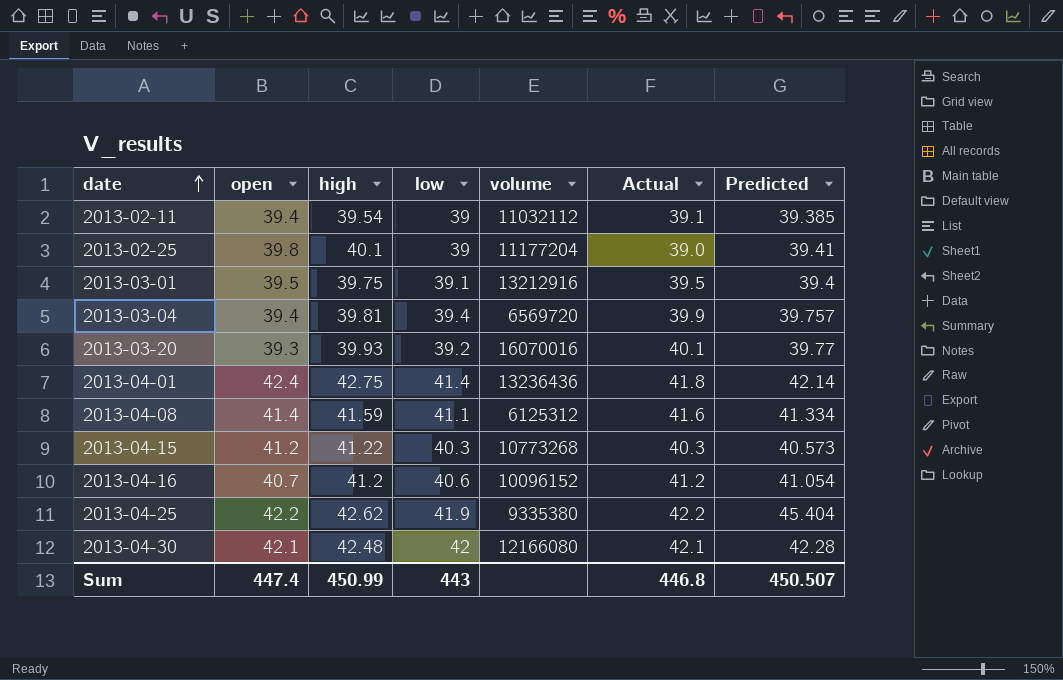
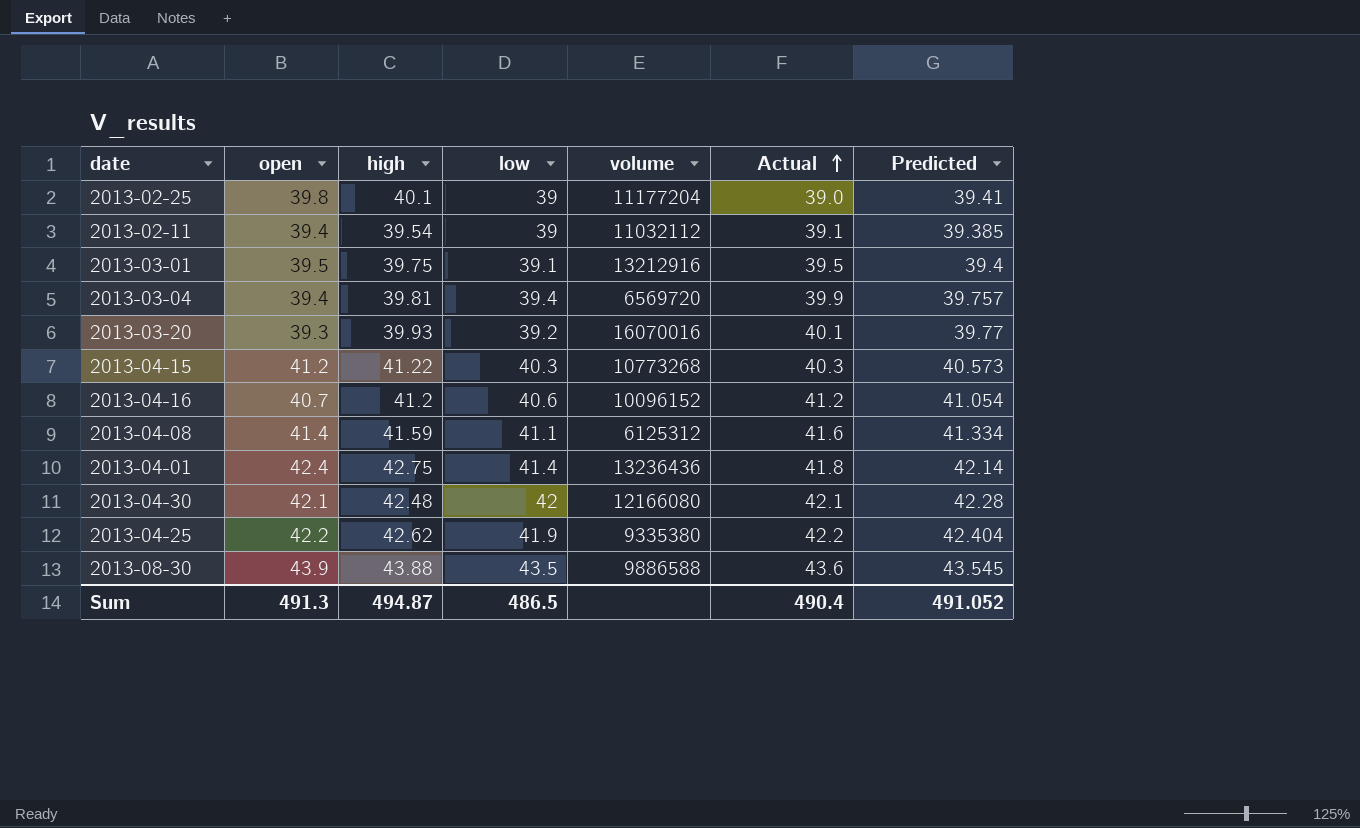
row order: date ascending -> Actual ascending
2013-04-25 | Predicted: 45.404 -> 42.404
row 2013-08-30: none -> 43.9 | 43.88 | 43.5 | 9886588 | 43.6 | 43.545
Sum | open: 447.4 -> 491.3
Sum | high: 450.99 -> 494.87
Sum | low: 443 -> 486.5
Sum | Actual: 446.8 -> 490.4
Sum | Predicted: 450.507 -> 491.052

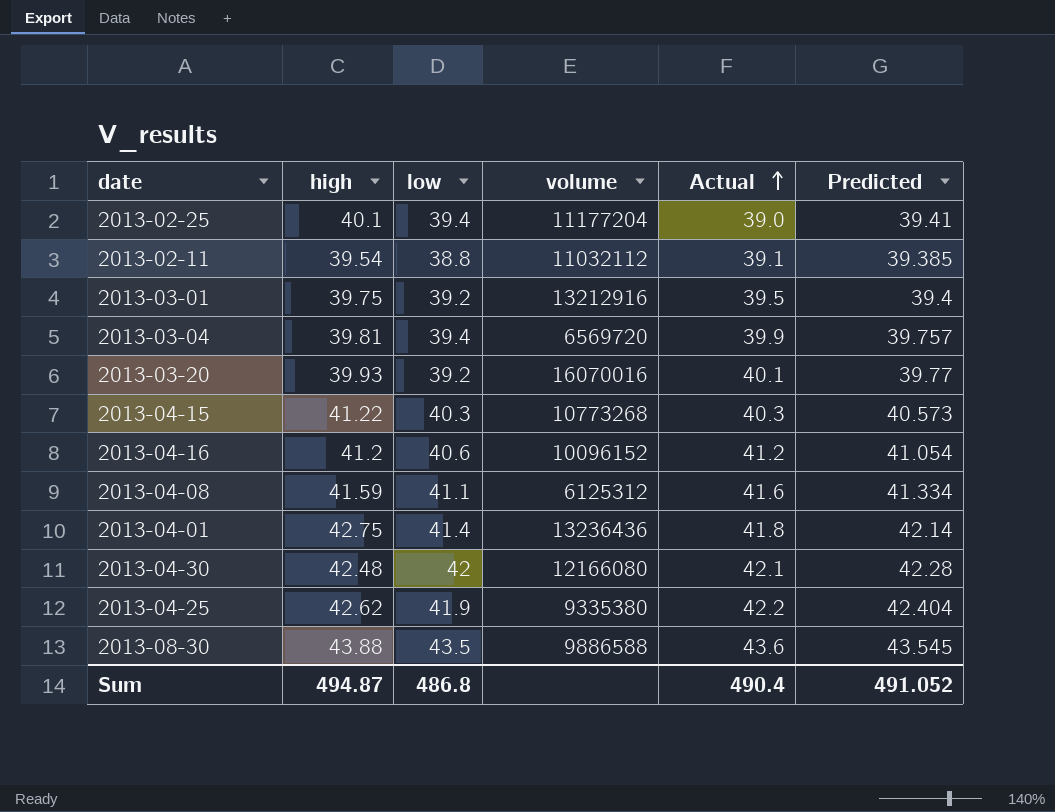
column open | position: 2 -> none
2013-02-25 | low: 39 -> 39.4
2013-02-11 | low: 39 -> 38.8
2013-03-01 | low: 39.1 -> 39.2
Sum | low: 486.5 -> 486.8

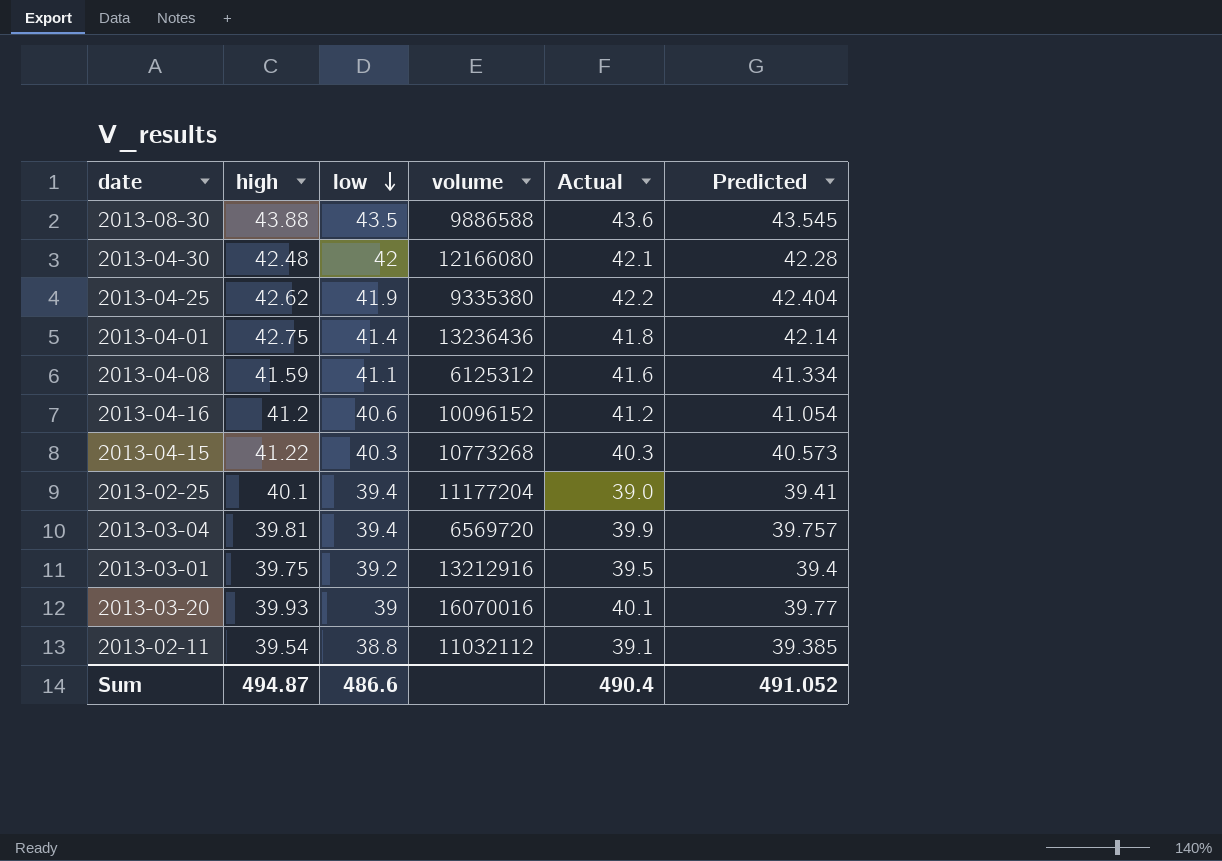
row order: Actual ascending -> low descending
2013-03-20 | low: 39.2 -> 39
Sum | low: 486.8 -> 486.6

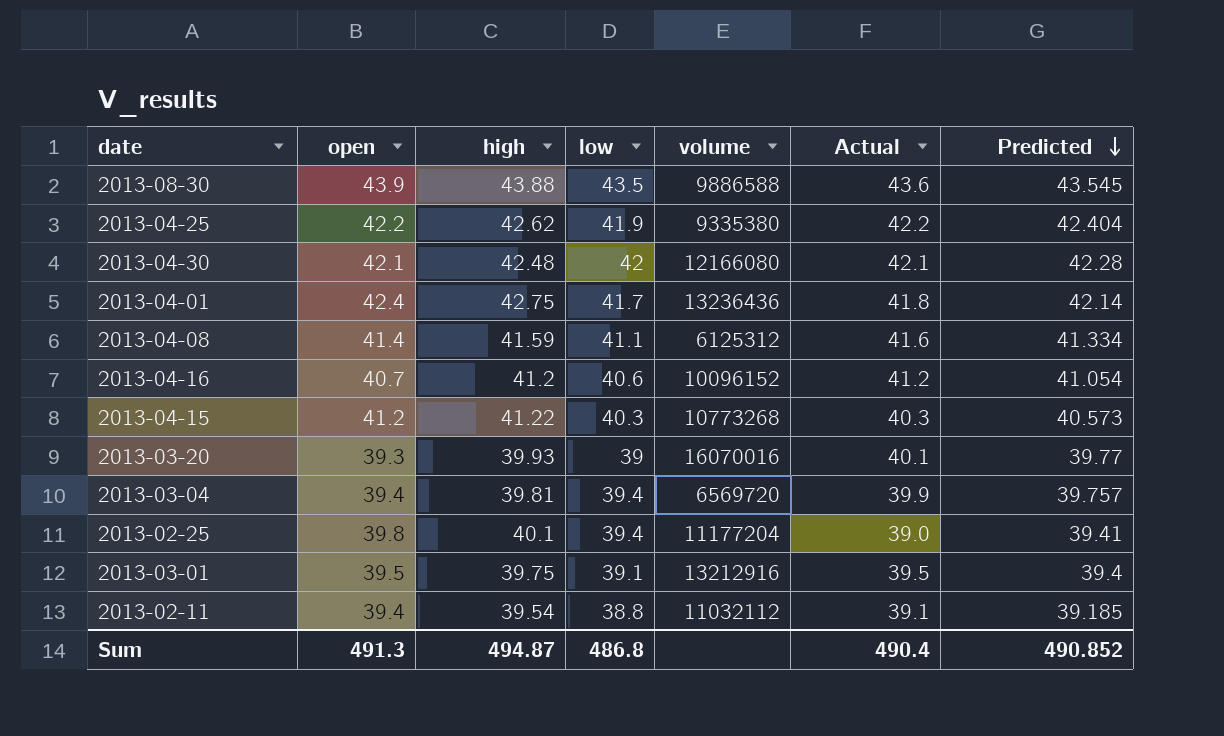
row order: low descending -> Predicted descending
column open | position: none -> 2
2013-04-01 | low: 41.4 -> 41.7
2013-03-01 | low: 39.2 -> 39.1
2013-02-11 | Predicted: 39.385 -> 39.185
Sum | low: 486.6 -> 486.8
Sum | Predicted: 491.052 -> 490.852

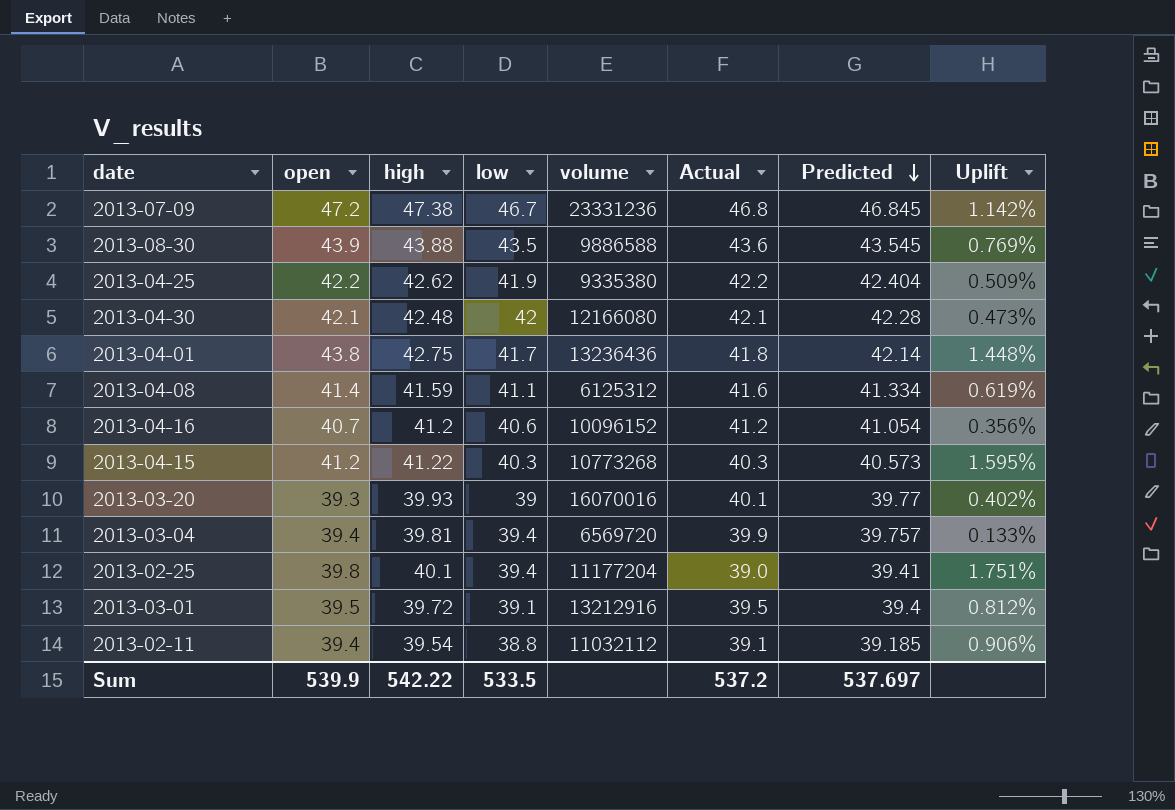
column Uplift | formula: none -> ([high] - [Predicted]) / [Predicted]
row 2013-07-09: none -> 47.2 | 47.38 | 46.7 | 23331236 | 46.8 | 46.845 | 1.142%
2013-04-01 | open: 42.4 -> 43.8
2013-03-01 | high: 39.75 -> 39.72
Sum | open: 491.3 -> 539.9
Sum | high: 494.87 -> 542.22
Sum | low: 486.8 -> 533.5
Sum | Actual: 490.4 -> 537.2
Sum | Predicted: 490.852 -> 537.697

